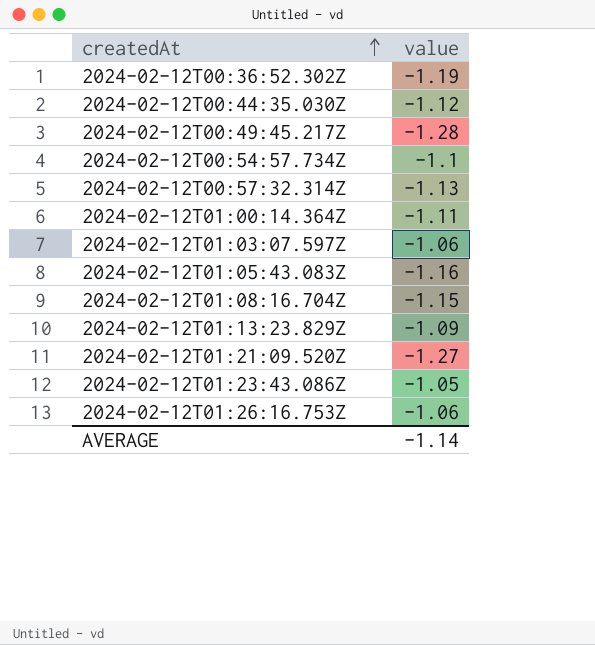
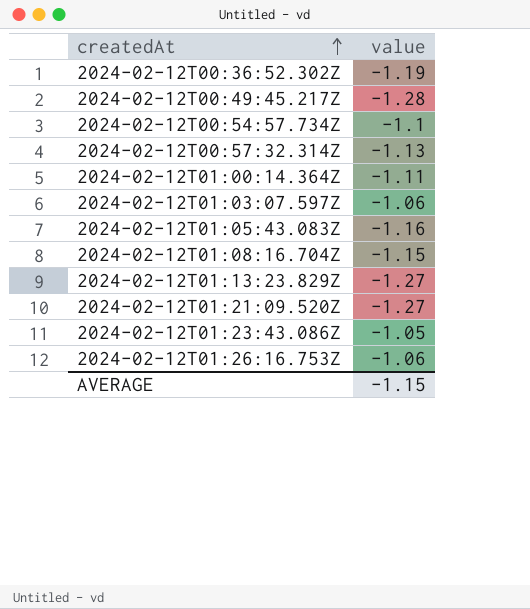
row 2024-02-12T00:44:35.030Z: -1.12 -> none
2024-02-12T01:13:23.829Z | value: -1.09 -> -1.27
AVERAGE | value: -1.14 -> -1.15

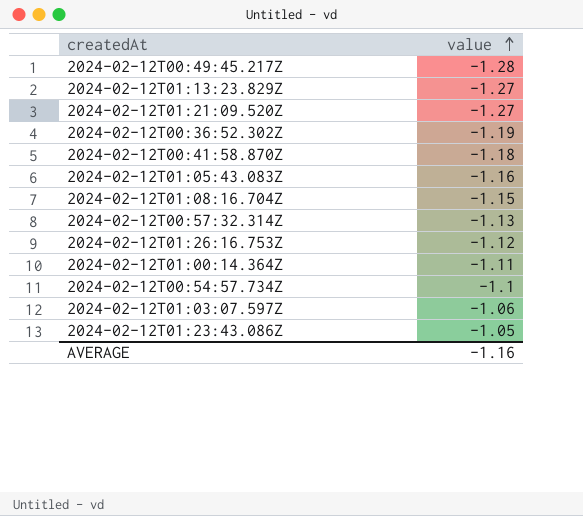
row order: createdAt ascending -> value ascending
row 2024-02-12T00:41:58.870Z: none -> -1.18
2024-02-12T01:26:16.753Z | value: -1.06 -> -1.12
AVERAGE | value: -1.15 -> -1.16

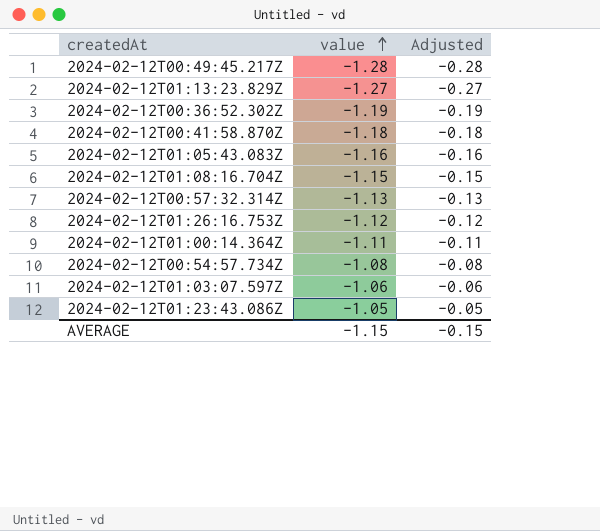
column Adjusted | formula: none -> [value] + 1
row 2024-02-12T01:21:09.520Z: -1.27 -> none
2024-02-12T00:54:57.734Z | value: -1.1 -> -1.08
AVERAGE | value: -1.16 -> -1.15

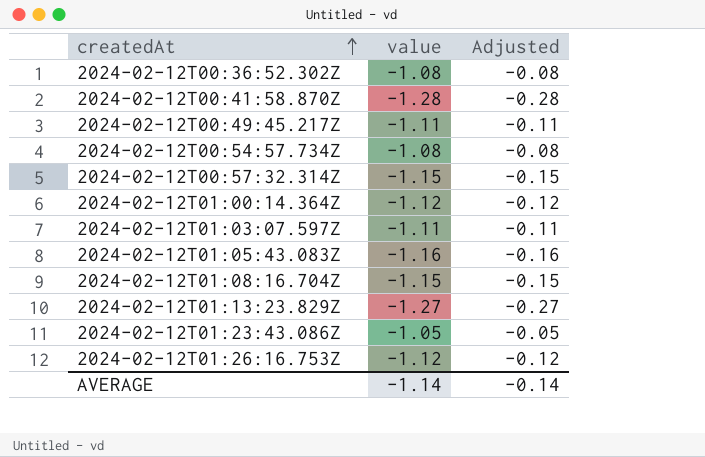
row order: value ascending -> createdAt ascending
2024-02-12T00:36:52.302Z | value: -1.19 -> -1.08
2024-02-12T00:36:52.302Z | Adjusted: -0.19 -> -0.08
2024-02-12T00:41:58.870Z | value: -1.18 -> -1.28
2024-02-12T00:41:58.870Z | Adjusted: -0.18 -> -0.28
2024-02-12T00:49:45.217Z | value: -1.28 -> -1.11
2024-02-12T00:49:45.217Z | Adjusted: -0.28 -> -0.11
2024-02-12T00:57:32.314Z | value: -1.13 -> -1.15
2024-02-12T00:57:32.314Z | Adjusted: -0.13 -> -0.15
2024-02-12T01:00:14.364Z | value: -1.11 -> -1.12
2024-02-12T01:00:14.364Z | Adjusted: -0.11 -> -0.12
2024-02-12T01:03:07.597Z | value: -1.06 -> -1.11
2024-02-12T01:03:07.597Z | Adjusted: -0.06 -> -0.11
AVERAGE | value: -1.15 -> -1.14
AVERAGE | Adjusted: -0.15 -> -0.14

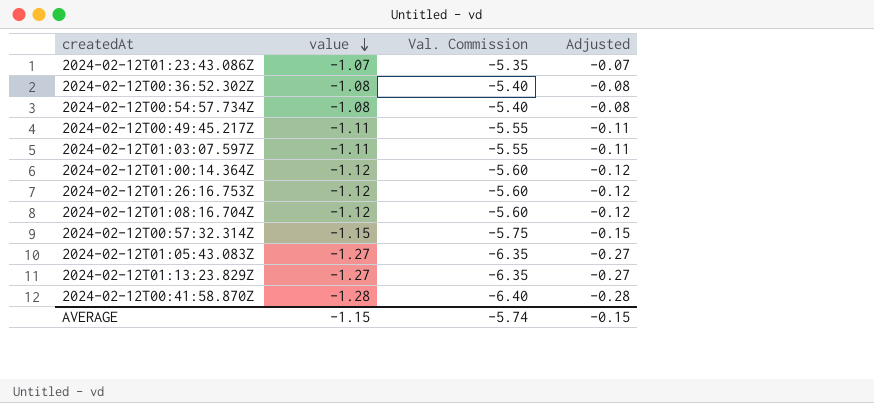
row order: createdAt ascending -> value descending
column Val. Commission | formula: none -> [value] * 5
2024-02-12T01:23:43.086Z | value: -1.05 -> -1.07
2024-02-12T01:23:43.086Z | Adjusted: -0.05 -> -0.07
2024-02-12T01:08:16.704Z | value: -1.15 -> -1.12
2024-02-12T01:08:16.704Z | Adjusted: -0.15 -> -0.12
2024-02-12T01:05:43.083Z | value: -1.16 -> -1.27
2024-02-12T01:05:43.083Z | Adjusted: -0.16 -> -0.27
AVERAGE | value: -1.14 -> -1.15
AVERAGE | Adjusted: -0.14 -> -0.15

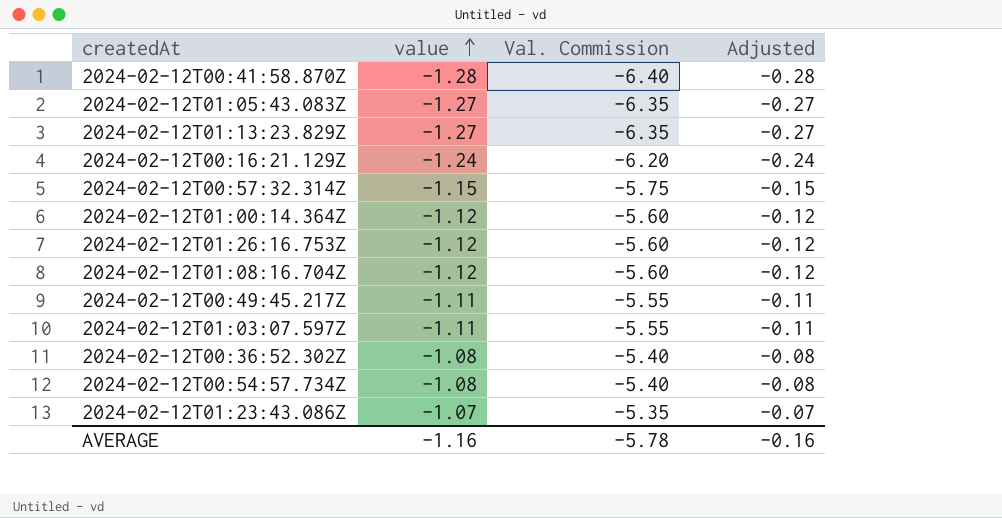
row order: value descending -> value ascending
row 2024-02-12T00:16:21.129Z: none -> -1.24 | -6.20 | -0.24
AVERAGE | value: -1.15 -> -1.16
AVERAGE | Val. Commission: -5.74 -> -5.78
AVERAGE | Adjusted: -0.15 -> -0.16

